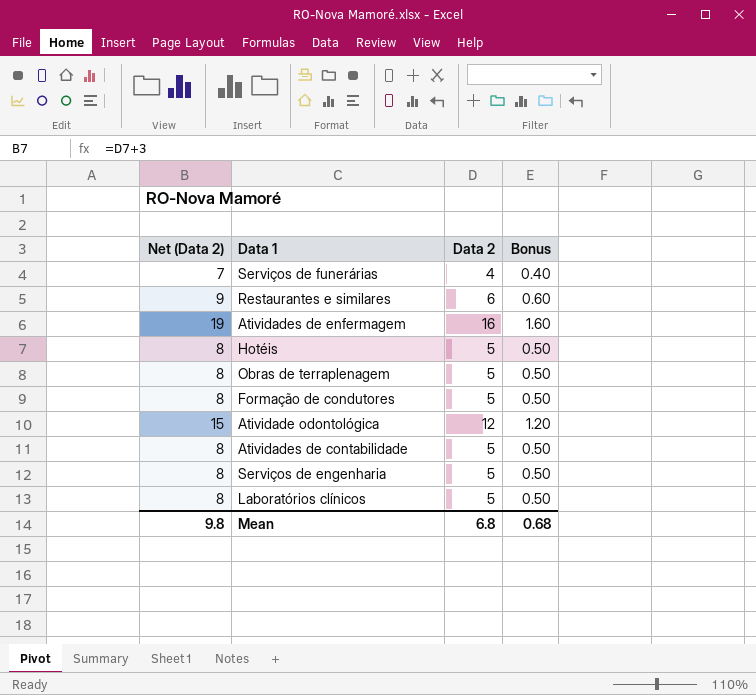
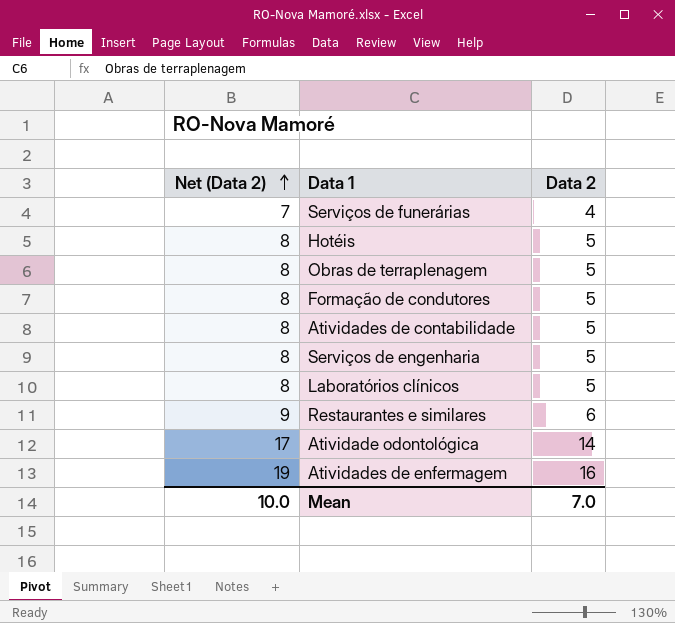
row order: none -> Net (Data 2) ascending
column Bonus | formula: [Data 2] * 0.1 -> none
Atividade odontológica | Net (Data 2): 15 -> 17
Atividade odontológica | Data 2: 12 -> 14
Mean | Net (Data 2): 9.8 -> 10.0
Mean | Data 2: 6.8 -> 7.0

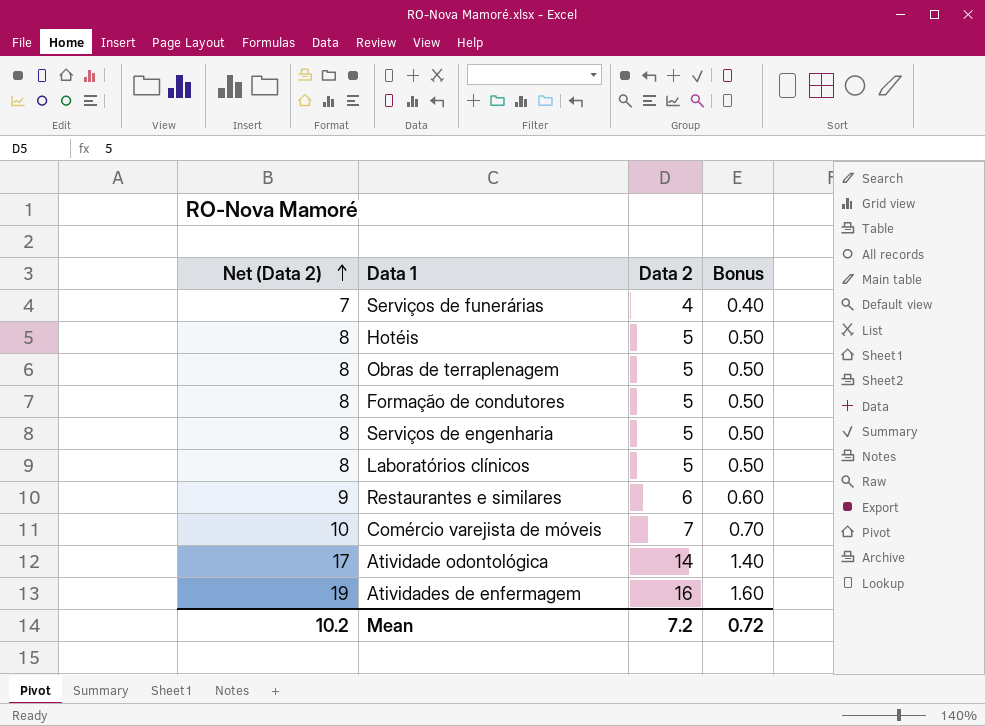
column Bonus | formula: none -> [Data 2] * 0.1
row Atividades de contabilidade: 8 | 5 -> none
row Comércio varejista de móveis: none -> 10 | 7 | 0.70
Mean | Net (Data 2): 10.0 -> 10.2
Mean | Data 2: 7.0 -> 7.2

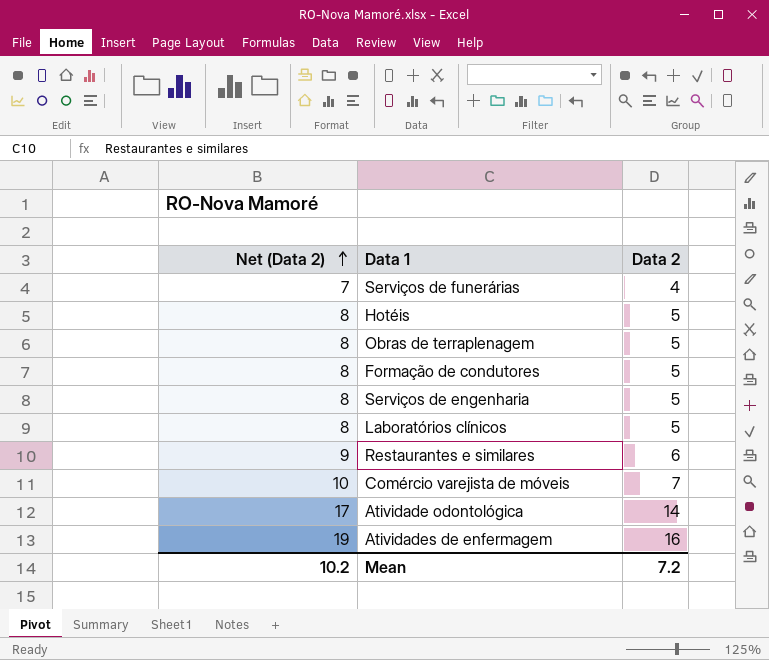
column Bonus | formula: [Data 2] * 0.1 -> none

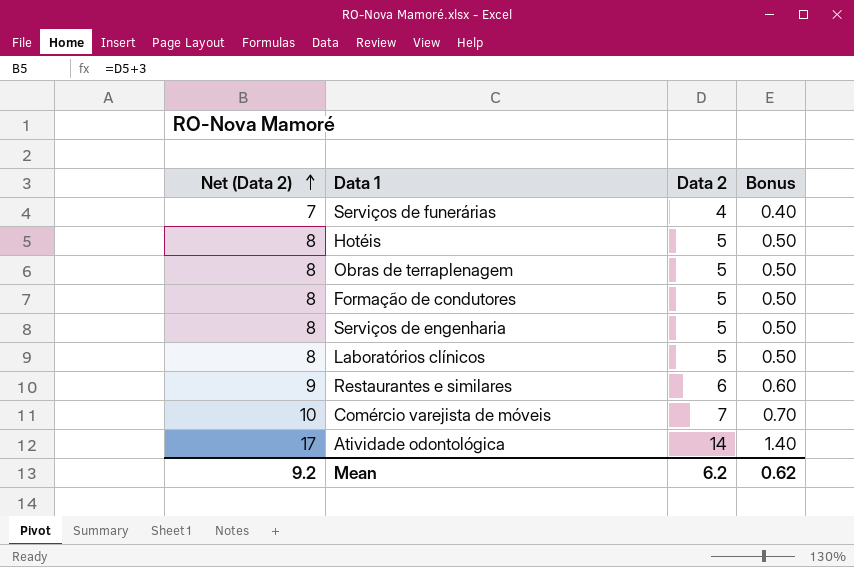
column Bonus | formula: none -> [Data 2] * 0.1
row Atividades de enfermagem: 19 | 16 -> none
Mean | Net (Data 2): 10.2 -> 9.2
Mean | Data 2: 7.2 -> 6.2

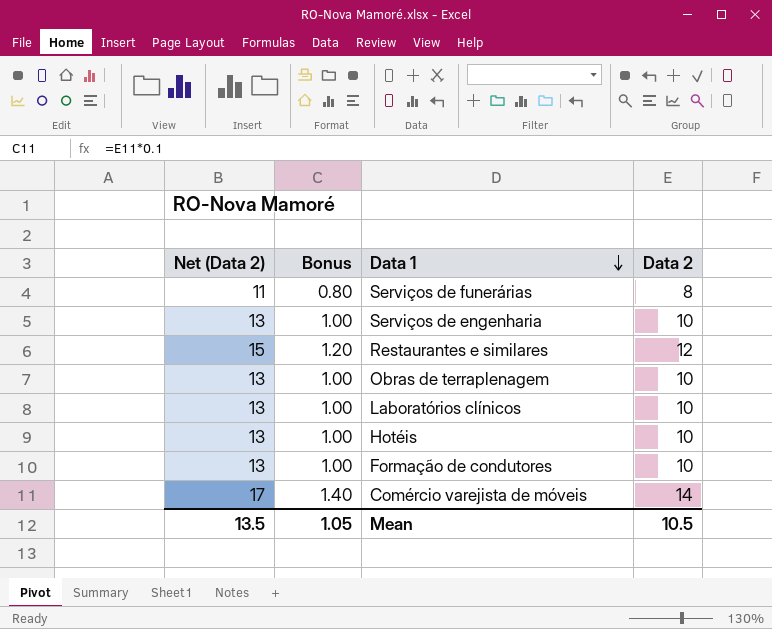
row order: Net (Data 2) ascending -> Data 1 descending
column Bonus | position: 4 -> 2
row Atividade odontológica: 17 | 14 | 1.40 -> none
Serviços de funerárias | Net (Data 2): 7 -> 11
Serviços de funerárias | Bonus: 0.40 -> 0.80
Serviços de funerárias | Data 2: 4 -> 8
Serviços de engenharia | Net (Data 2): 8 -> 13
Serviços de engenharia | Bonus: 0.50 -> 1.00
Serviços de engenharia | Data 2: 5 -> 10
Restaurantes e similares | Net (Data 2): 9 -> 15
Restaurantes e similares | Bonus: 0.60 -> 1.20
Restaurantes e similares | Data 2: 6 -> 12
Obras de terraplenagem | Net (Data 2): 8 -> 13
Obras de terraplenagem | Bonus: 0.50 -> 1.00
Obras de terraplenagem | Data 2: 5 -> 10
Laboratórios clínicos | Net (Data 2): 8 -> 13
Laboratórios clínicos | Bonus: 0.50 -> 1.00
Laboratórios clínicos | Data 2: 5 -> 10
Hotéis | Net (Data 2): 8 -> 13
Hotéis | Bonus: 0.50 -> 1.00
Hotéis | Data 2: 5 -> 10
Formação de condutores | Net (Data 2): 8 -> 13
Formação de condutores | Bonus: 0.50 -> 1.00
Formação de condutores | Data 2: 5 -> 10
Comércio varejista de móveis | Net (Data 2): 10 -> 17
Comércio varejista de móveis | Bonus: 0.70 -> 1.40
Comércio varejista de móveis | Data 2: 7 -> 14
Mean | Net (Data 2): 9.2 -> 13.5
Mean | Bonus: 0.62 -> 1.05
Mean | Data 2: 6.2 -> 10.5

